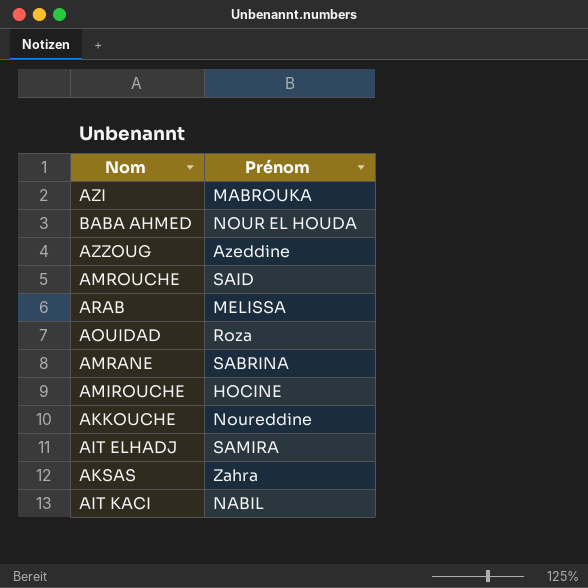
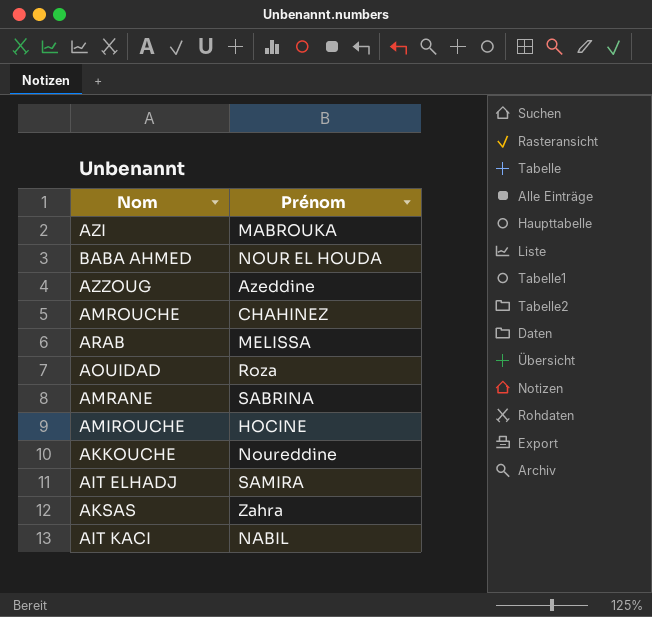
AMROUCHE | Prénom: SAID -> CHAHINEZ

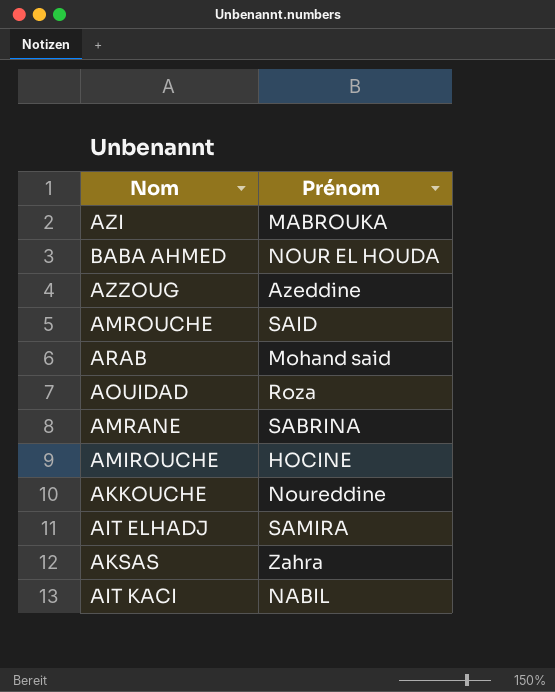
AMROUCHE | Prénom: CHAHINEZ -> SAID
ARAB | Prénom: MELISSA -> Mohand said

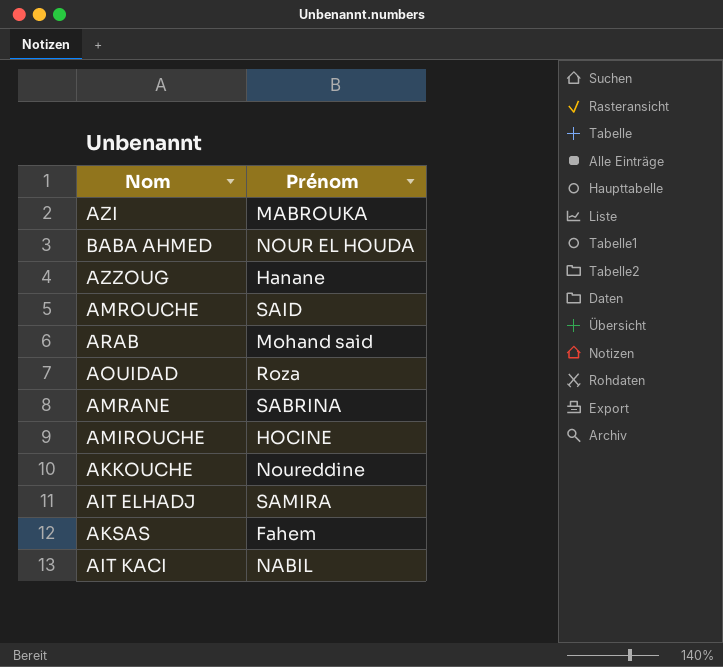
AZZOUG | Prénom: Azeddine -> Hanane
AKSAS | Prénom: Zahra -> Fahem

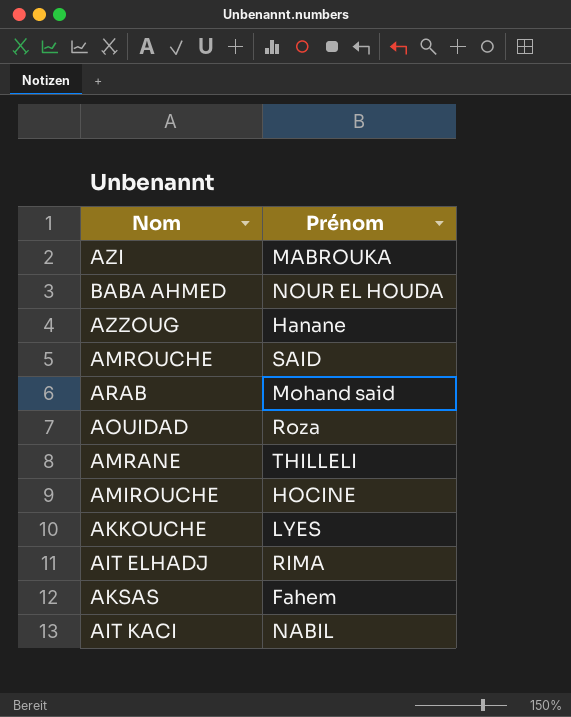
AMRANE | Prénom: SABRINA -> THILLELI
AKKOUCHE | Prénom: Noureddine -> LYES
AIT ELHADJ | Prénom: SAMIRA -> RIMA

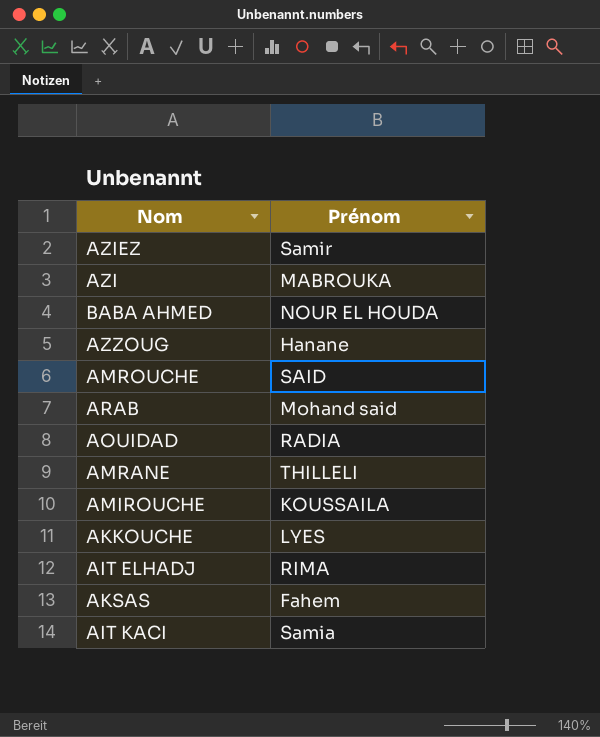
row AZIEZ: none -> Samir
AOUIDAD | Prénom: Roza -> RADIA
AMIROUCHE | Prénom: HOCINE -> KOUSSAILA
AIT KACI | Prénom: NABIL -> Samia

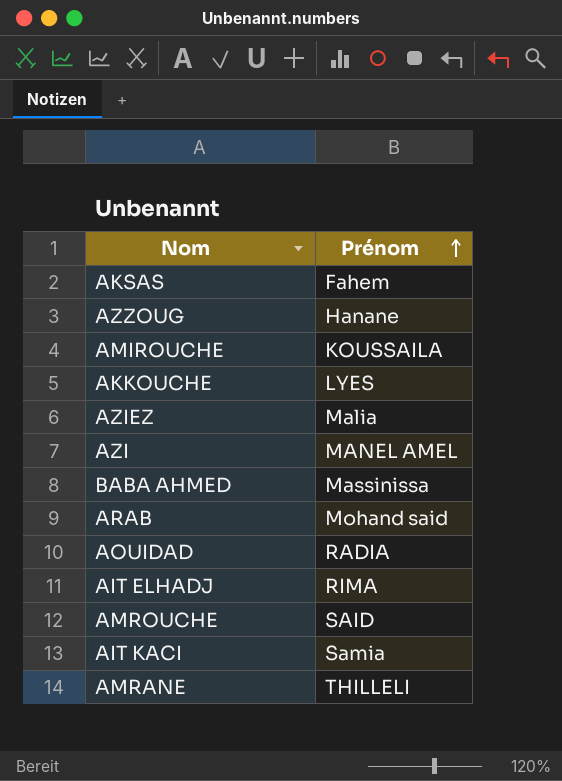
row order: none -> Prénom ascending
AZIEZ | Prénom: Samir -> Malia
AZI | Prénom: MABROUKA -> MANEL AMEL
BABA AHMED | Prénom: NOUR EL HOUDA -> Massinissa

